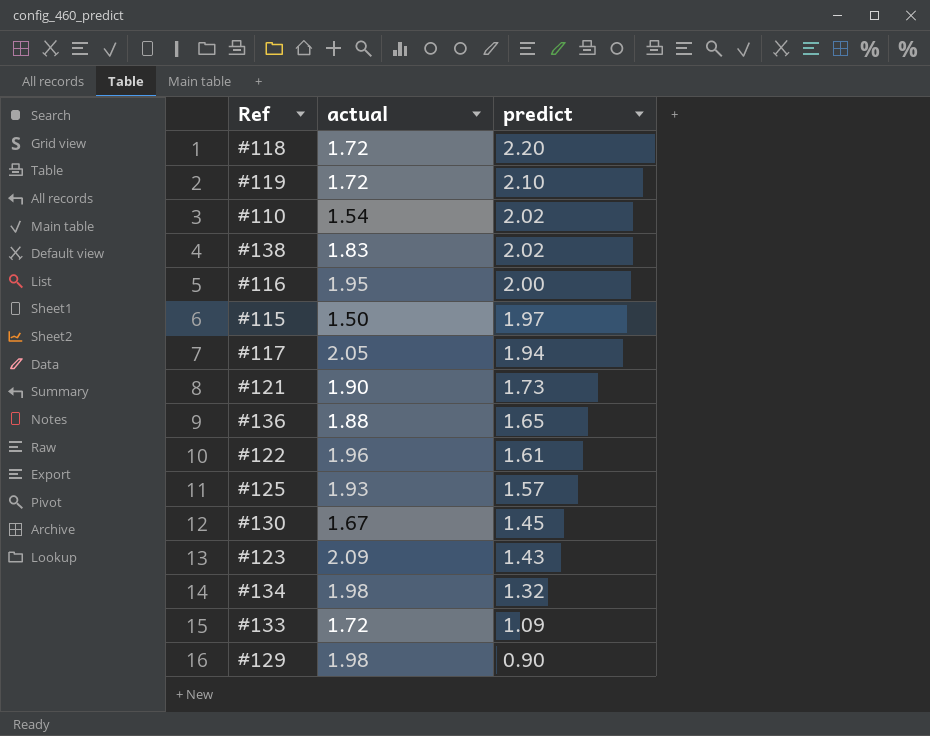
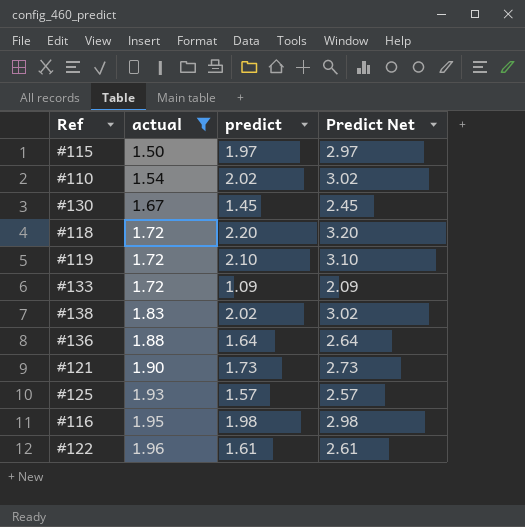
filter: none -> actual <= 1.96
row order: predict descending -> actual ascending
column Predict Net | formula: none -> [predict] + 1
#136 | predict: 1.65 -> 1.64
#116 | predict: 2.00 -> 1.98

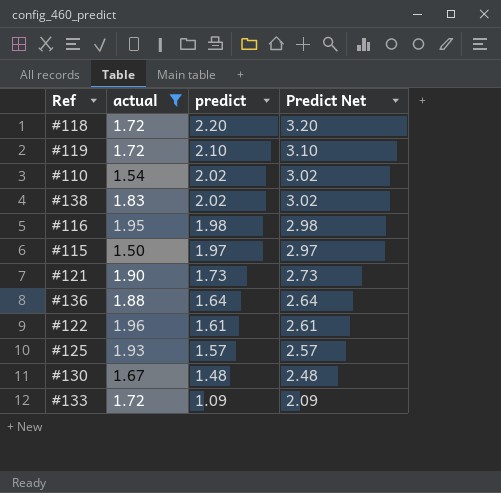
row order: actual ascending -> predict descending
#130 | predict: 1.45 -> 1.48
#130 | Predict Net: 2.45 -> 2.48

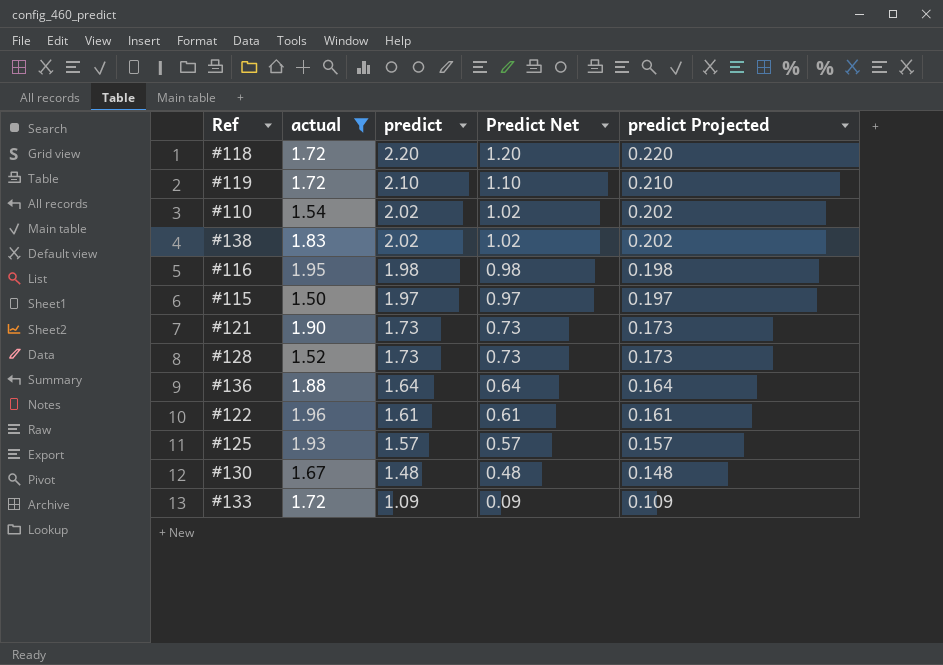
column Predict Net | formula: [predict] + 1 -> [predict] - 1
column predict Projected | formula: none -> [predict] * 0.1
row #128: none -> 1.52 | 1.73 | 0.73 | 0.173

